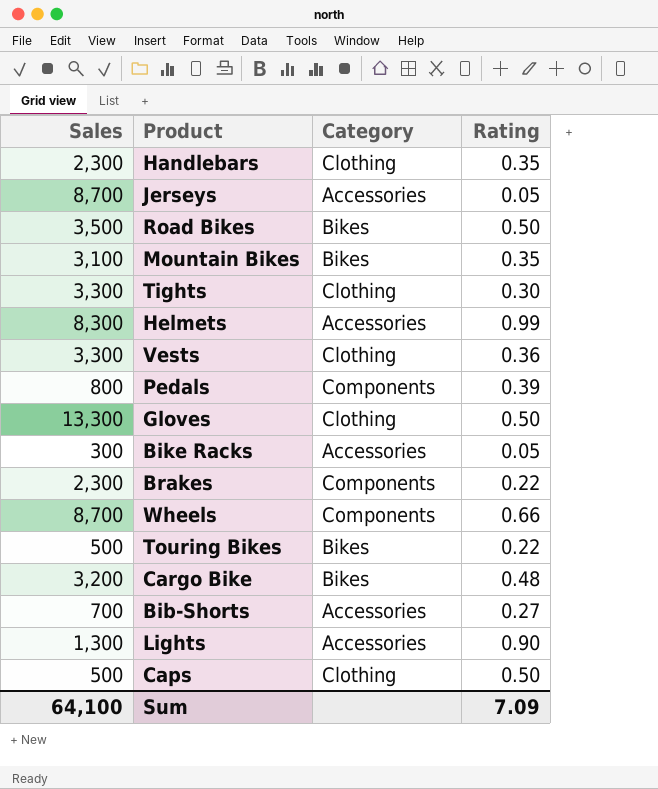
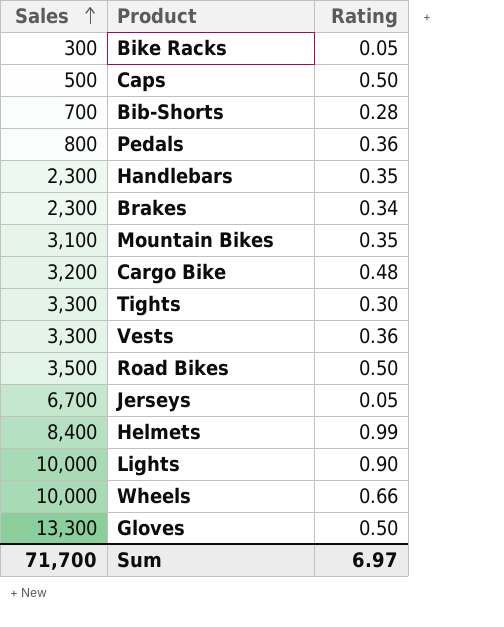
row order: none -> Sales ascending
column Category | position: 3 -> none
row Touring Bikes: 500 | Bikes | 0.22 -> none
Bib-Shorts | Rating: 0.27 -> 0.28
Pedals | Rating: 0.39 -> 0.36
Brakes | Rating: 0.22 -> 0.34
Jerseys | Sales: 8,700 -> 6,700
Helmets | Sales: 8,300 -> 8,400
Lights | Sales: 1,300 -> 10,000
Wheels | Sales: 8,700 -> 10,000
Sum | Sales: 64,100 -> 71,700
Sum | Rating: 7.09 -> 6.97

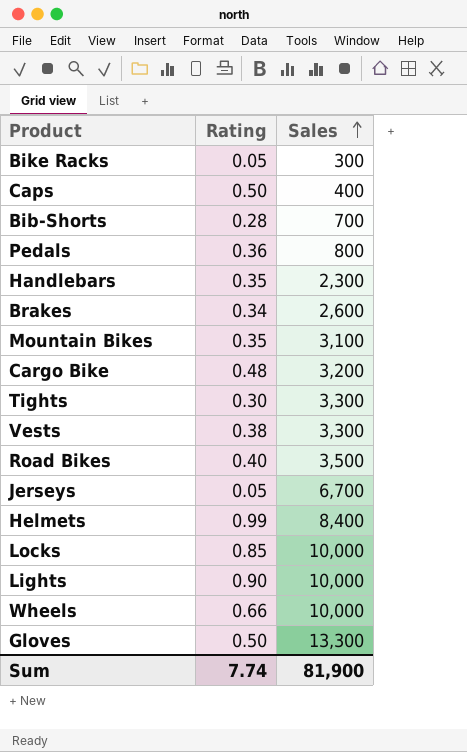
column Sales | position: 1 -> 3
Caps | Sales: 500 -> 400
Brakes | Sales: 2,300 -> 2,600
Vests | Rating: 0.36 -> 0.38
Road Bikes | Rating: 0.50 -> 0.40
row Locks: none -> 0.85 | 10,000
Sum | Rating: 6.97 -> 7.74
Sum | Sales: 71,700 -> 81,900

